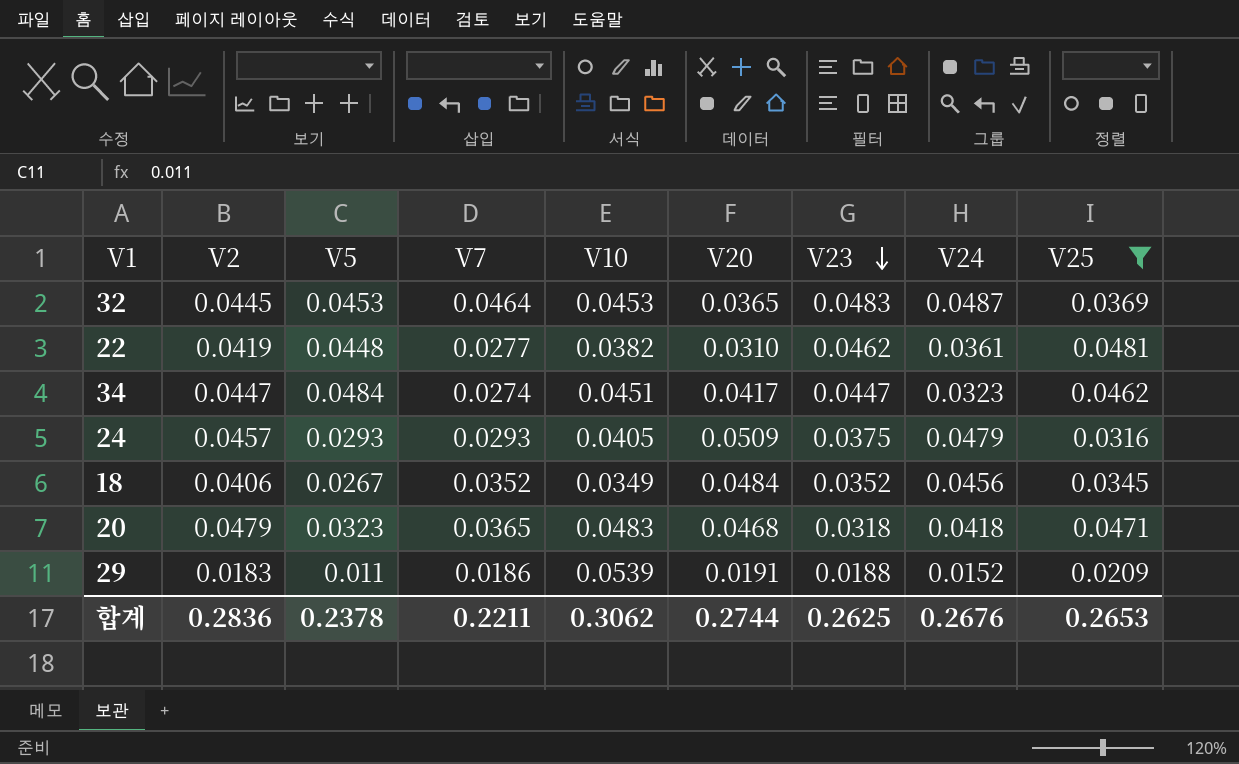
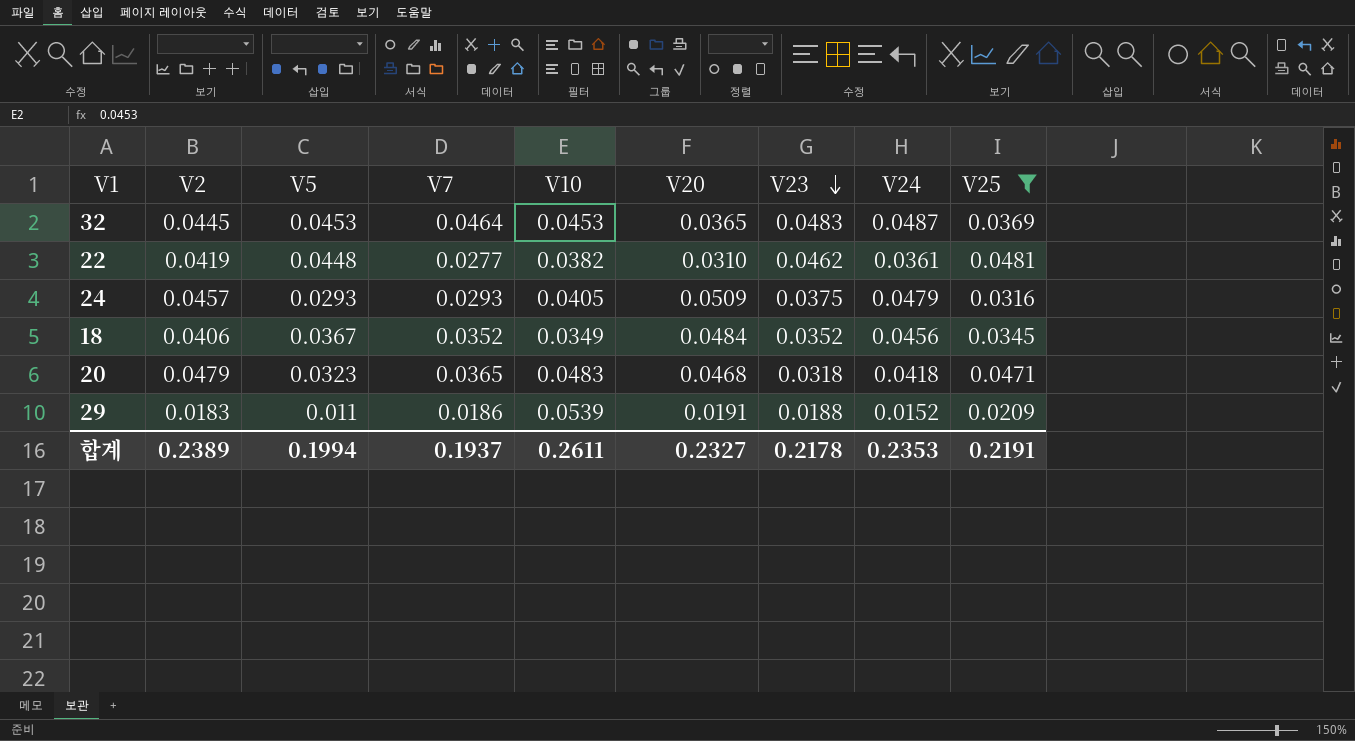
row 34: 0.0447 | 0.0484 | 0.0274 | 0.0451 | 0.0417 | 0.0447 | 0.0323 | 0.0462 -> none
18 | V5: 0.0267 -> 0.0367
합계 | V2: 0.2836 -> 0.2389
합계 | V5: 0.2378 -> 0.1994
합계 | V7: 0.2211 -> 0.1937
합계 | V10: 0.3062 -> 0.2611
합계 | V20: 0.2744 -> 0.2327
합계 | V23: 0.2625 -> 0.2178
합계 | V24: 0.2676 -> 0.2353
합계 | V25: 0.2653 -> 0.2191

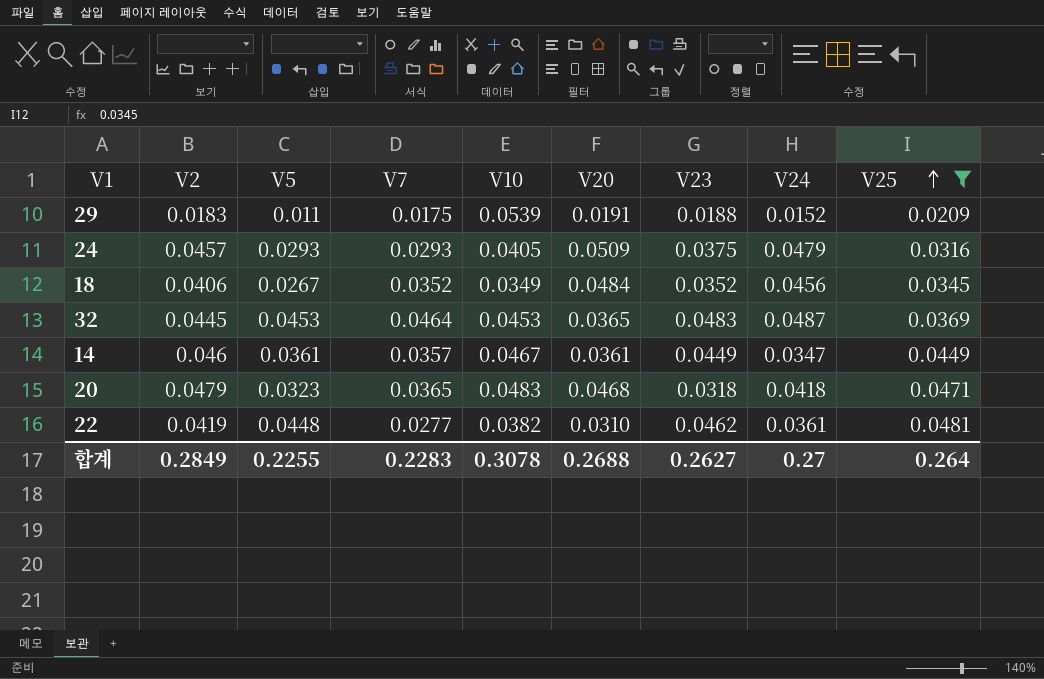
row order: V23 descending -> V25 ascending
29 | V7: 0.0186 -> 0.0175
18 | V5: 0.0367 -> 0.0267
row 14: none -> 0.046 | 0.0361 | 0.0357 | 0.0467 | 0.0361 | 0.0449 | 0.0347 | 0.0449
합계 | V2: 0.2389 -> 0.2849
합계 | V5: 0.1994 -> 0.2255
합계 | V7: 0.1937 -> 0.2283
합계 | V10: 0.2611 -> 0.3078
합계 | V20: 0.2327 -> 0.2688
합계 | V23: 0.2178 -> 0.2627
합계 | V24: 0.2353 -> 0.27
합계 | V25: 0.2191 -> 0.264

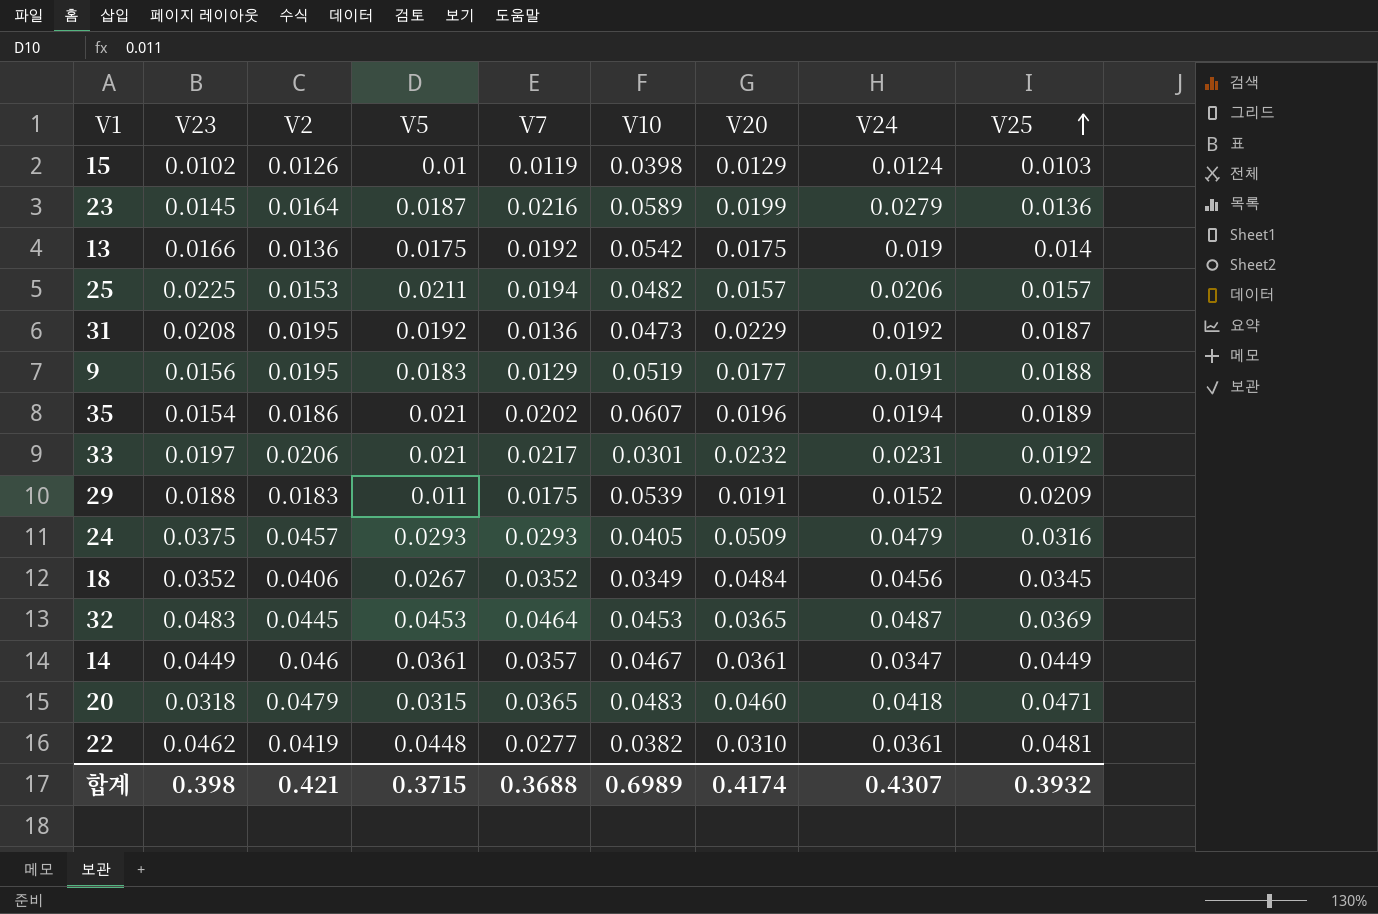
filter: V25 >= 0.0209 -> none
column V23 | position: 7 -> 2
20 | V5: 0.0323 -> 0.0315
20 | V20: 0.0468 -> 0.0460
합계 | V23: 0.2627 -> 0.398
합계 | V2: 0.2849 -> 0.421
합계 | V5: 0.2255 -> 0.3715
합계 | V7: 0.2283 -> 0.3688
합계 | V10: 0.3078 -> 0.6989
합계 | V20: 0.2688 -> 0.4174
합계 | V24: 0.27 -> 0.4307
합계 | V25: 0.264 -> 0.3932

